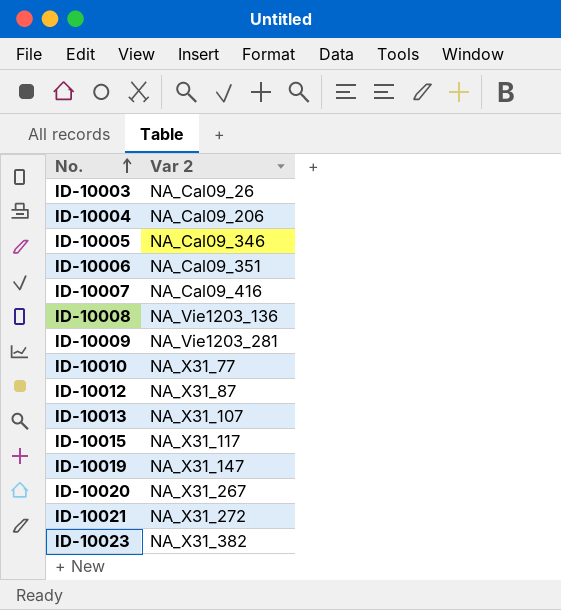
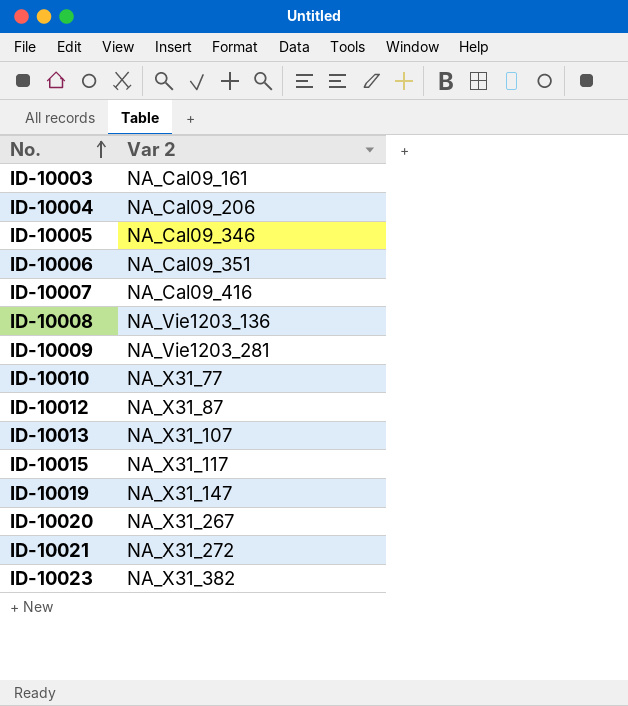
ID-10003 | Var 2: NA_Cal09_26 -> NA_Cal09_161

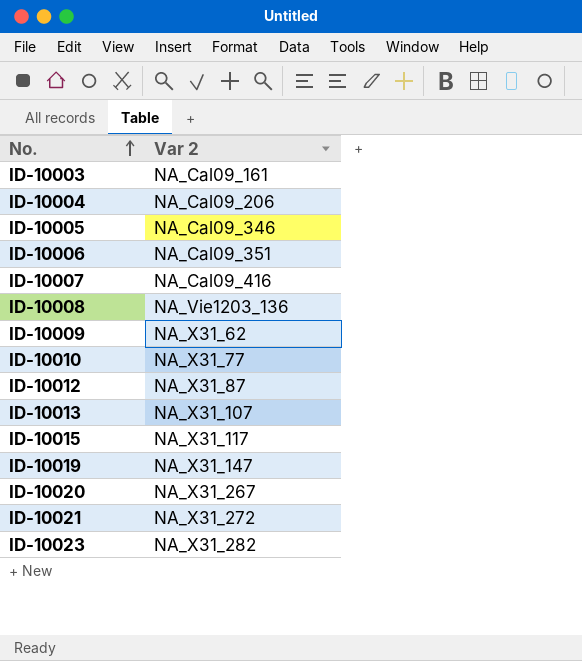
ID-10009 | Var 2: NA_Vie1203_281 -> NA_X31_62
ID-10023 | Var 2: NA_X31_382 -> NA_X31_282

